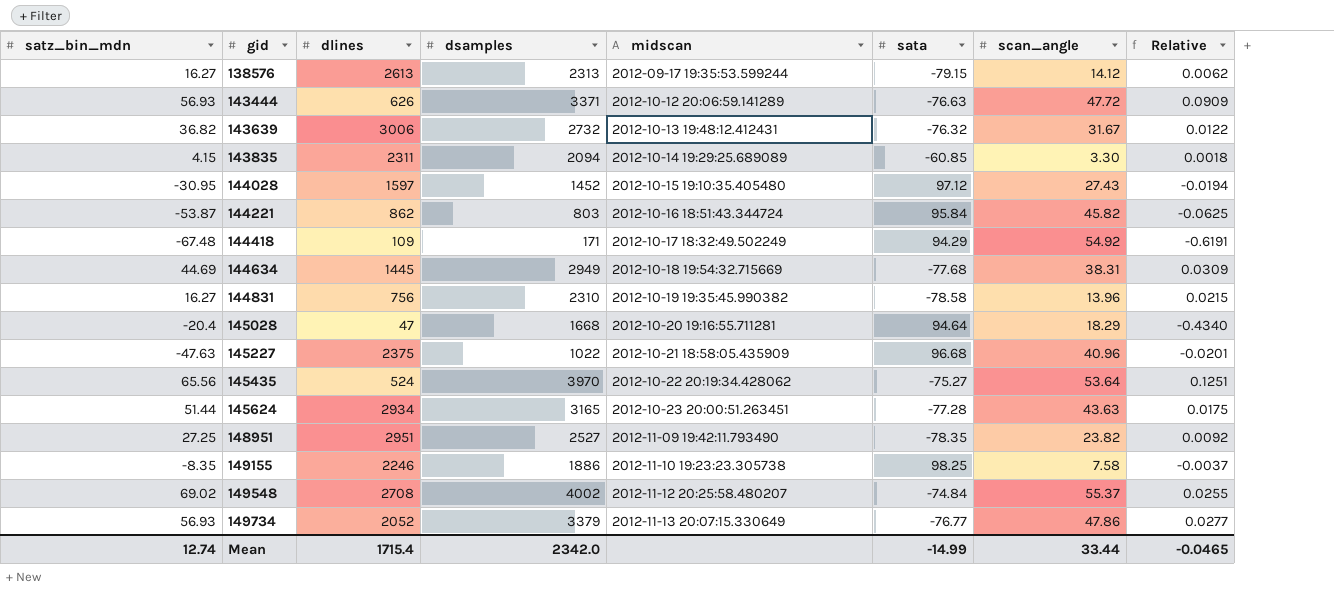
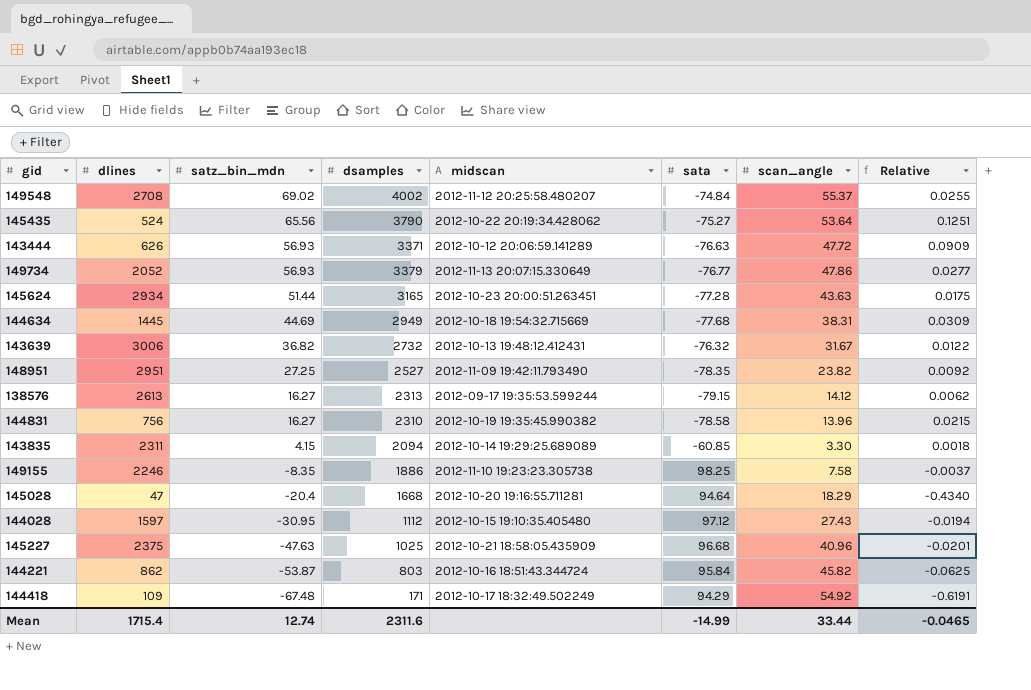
row order: gid ascending -> satz_bin_mdn descending
column satz_bin_mdn | position: 1 -> 3
145435 | dsamples: 3970 -> 3790
144028 | dsamples: 1452 -> 1112
145227 | dsamples: 1022 -> 1025
Mean | dsamples: 2342.0 -> 2311.6

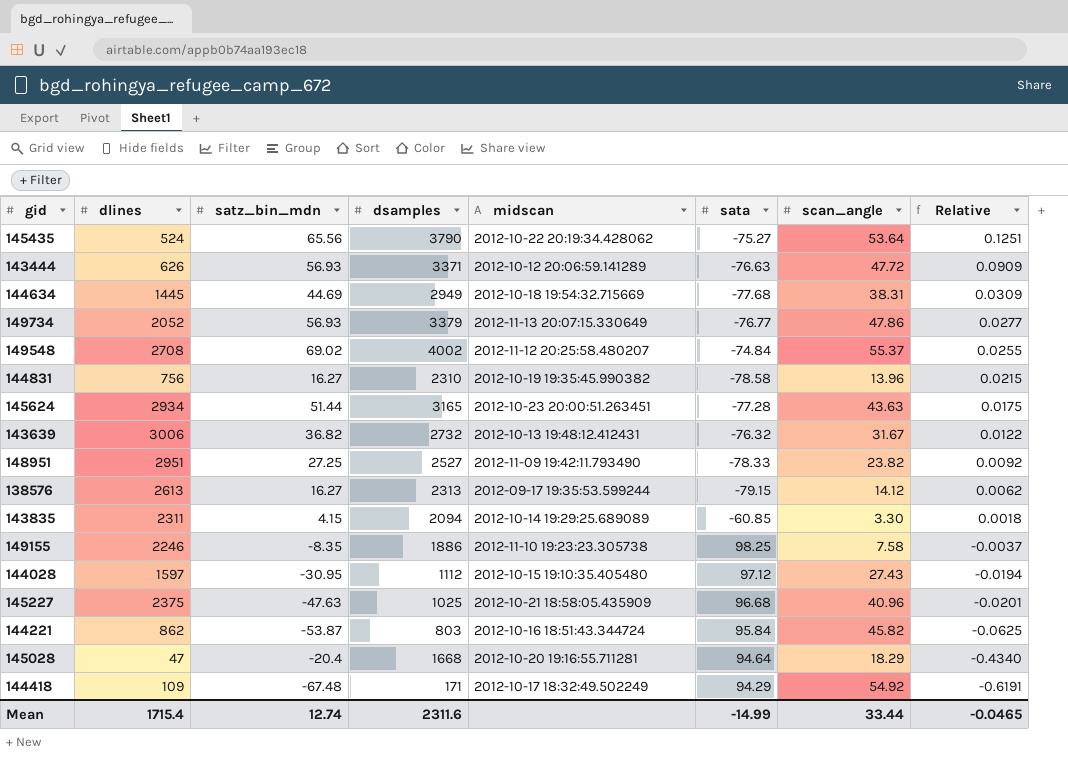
row order: satz_bin_mdn descending -> Relative descending
148951 | sata: -78.35 -> -78.33

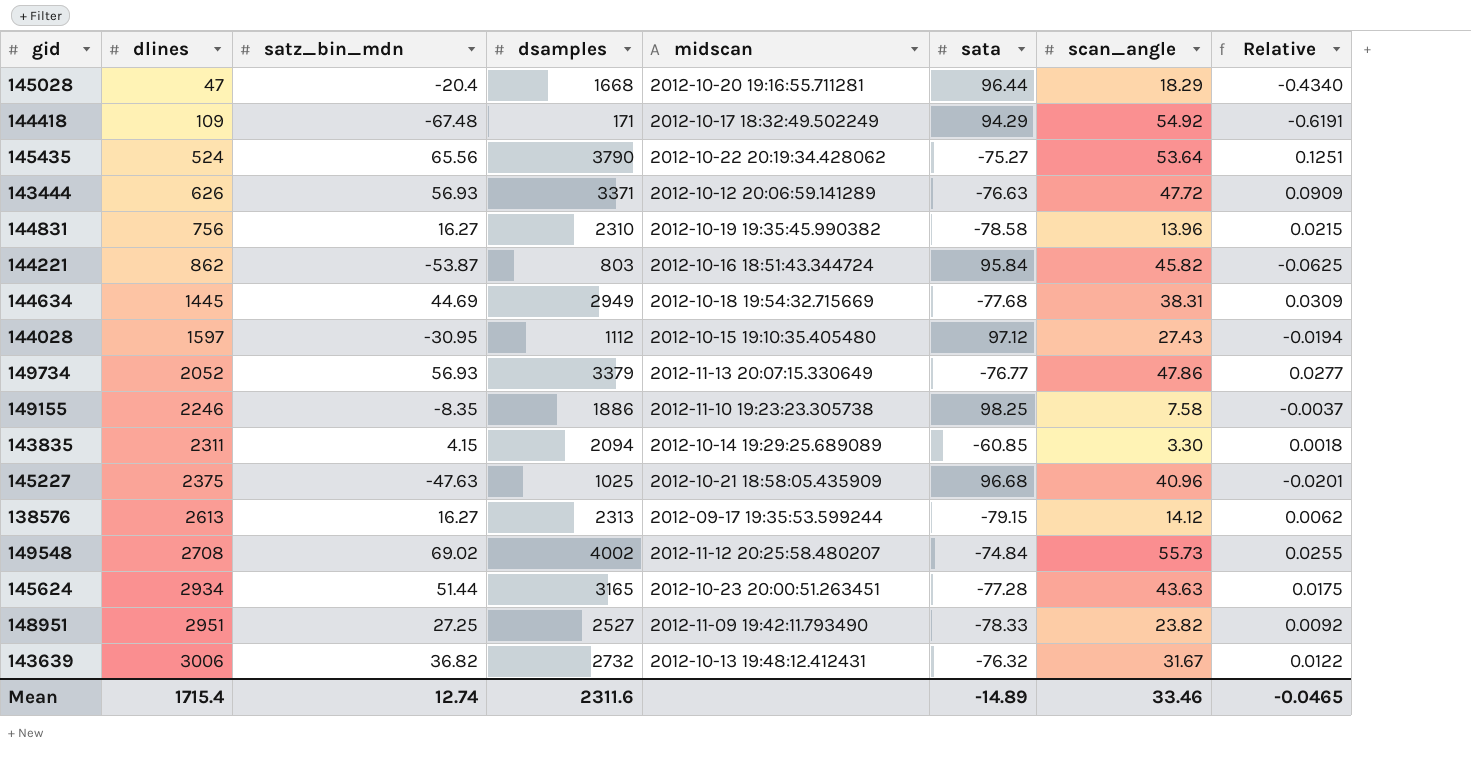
row order: Relative descending -> dlines ascending
145028 | sata: 94.64 -> 96.44
149548 | scan_angle: 55.37 -> 55.73
Mean | sata: -14.99 -> -14.89
Mean | scan_angle: 33.44 -> 33.46

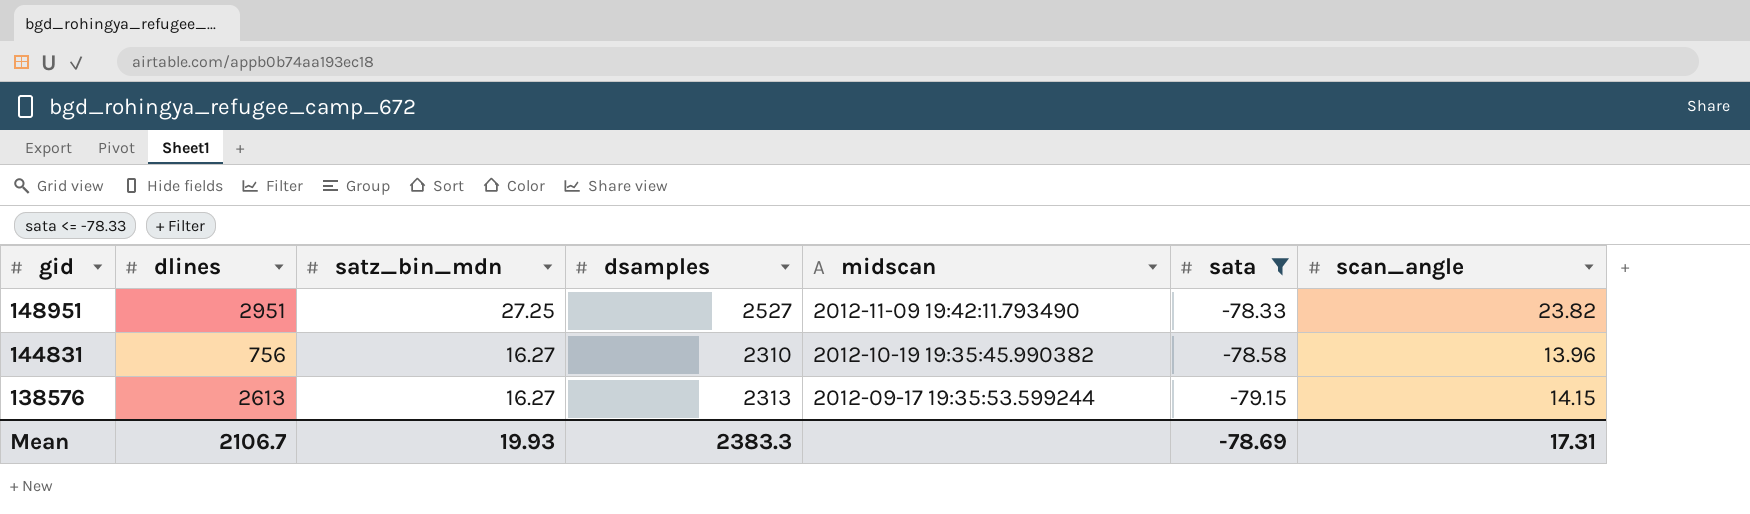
filter: none -> sata <= -78.33
row order: dlines ascending -> gid descending
column Relative | formula: [satz_bin_mdn] / [dlines] -> none
138576 | scan_angle: 14.12 -> 14.15
Mean | dlines: 1715.4 -> 2106.7
Mean | satz_bin_mdn: 12.74 -> 19.93
Mean | dsamples: 2311.6 -> 2383.3
Mean | sata: -14.89 -> -78.69
Mean | scan_angle: 33.46 -> 17.31

